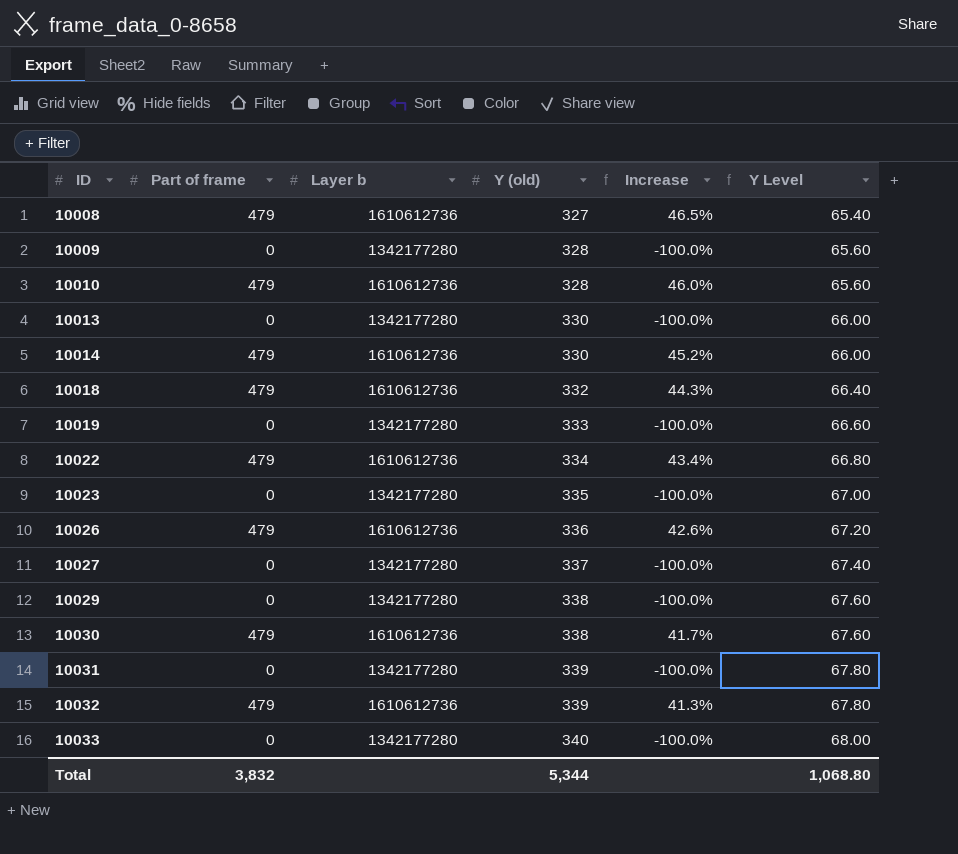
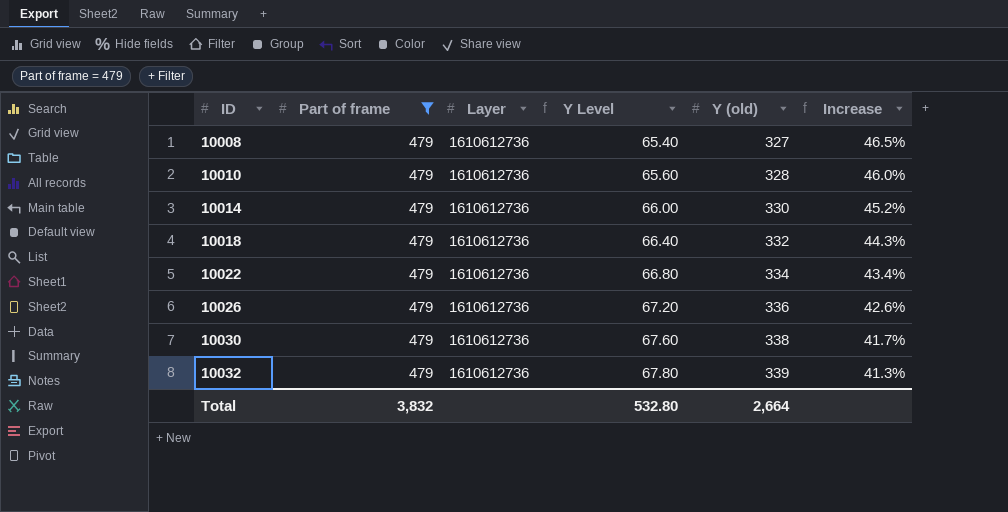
filter: none -> Part of frame = 479
column name: Layer b -> Layer
column Y Level | position: 6 -> 4
Total | Y Level: 1,068.80 -> 532.80
Total | Y (old): 5,344 -> 2,664

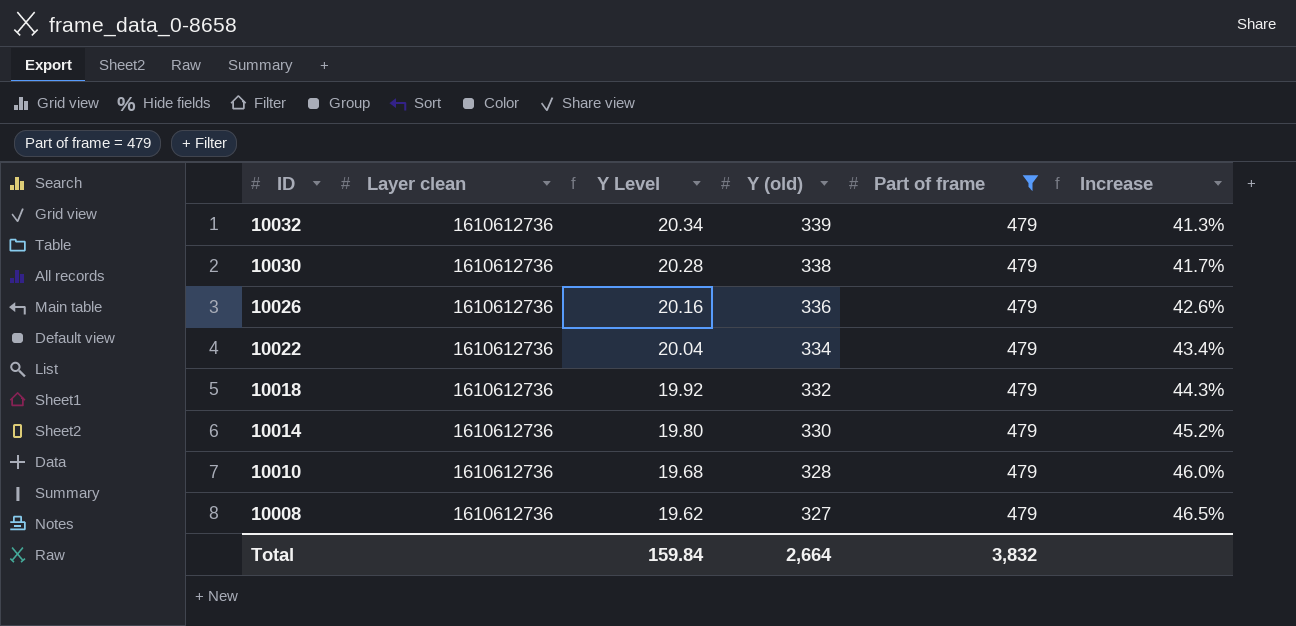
row order: ID ascending -> ID descending
column name: Layer -> Layer clean
column Y Level | formula: [Y (old)] * 0.2 -> [Y (old)] * 0.06
column Part of frame | position: 2 -> 5
Total | Y Level: 532.80 -> 159.84

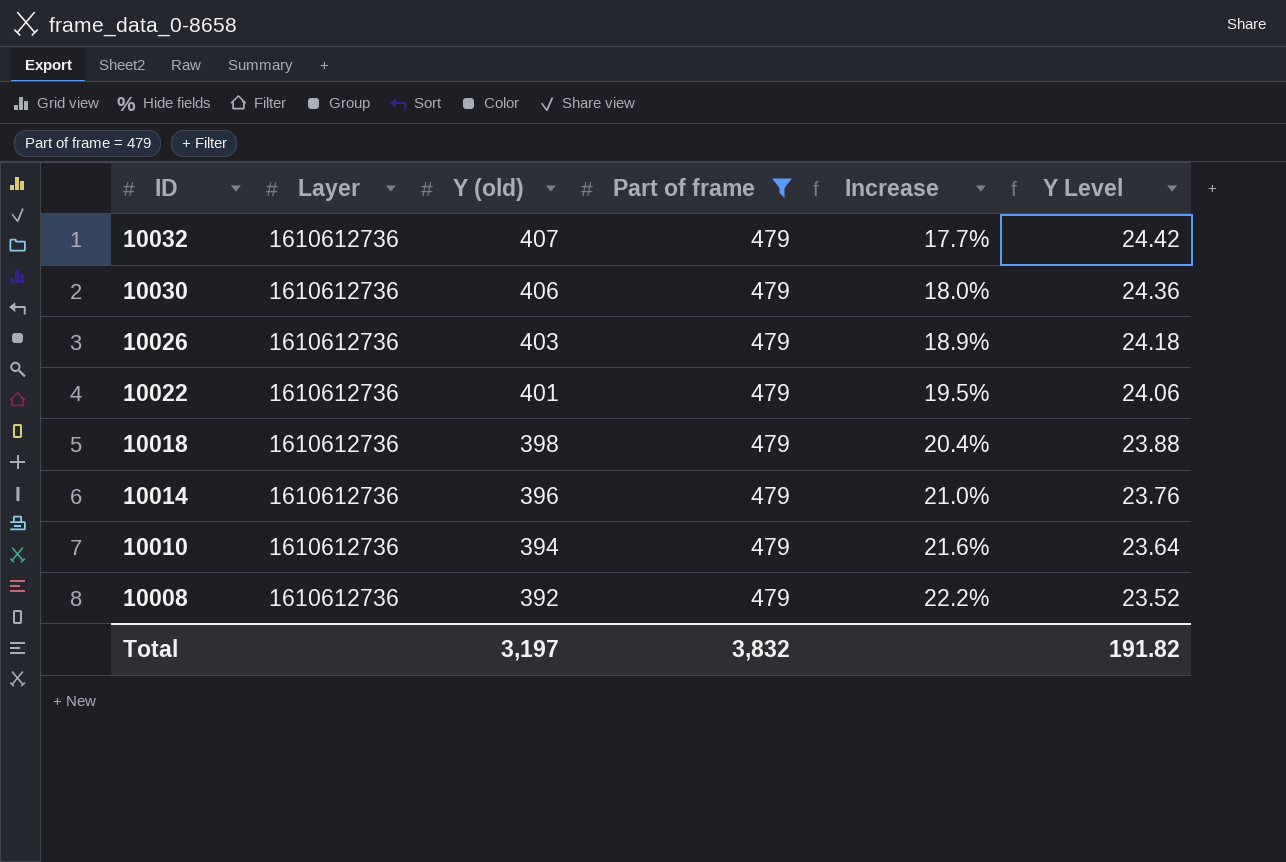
column name: Layer clean -> Layer
column Y Level | position: 3 -> 6
10032 | Y (old): 339 -> 407
10032 | Increase: 41.3% -> 17.7%
10032 | Y Level: 20.34 -> 24.42
10030 | Y (old): 338 -> 406
10030 | Increase: 41.7% -> 18.0%
10030 | Y Level: 20.28 -> 24.36
10026 | Y (old): 336 -> 403
10026 | Increase: 42.6% -> 18.9%
10026 | Y Level: 20.16 -> 24.18
10022 | Y (old): 334 -> 401
10022 | Increase: 43.4% -> 19.5%
10022 | Y Level: 20.04 -> 24.06
10018 | Y (old): 332 -> 398
10018 | Increase: 44.3% -> 20.4%
10018 | Y Level: 19.92 -> 23.88
10014 | Y (old): 330 -> 396
10014 | Increase: 45.2% -> 21.0%
10014 | Y Level: 19.80 -> 23.76
10010 | Y (old): 328 -> 394
10010 | Increase: 46.0% -> 21.6%
10010 | Y Level: 19.68 -> 23.64
10008 | Y (old): 327 -> 392
10008 | Increase: 46.5% -> 22.2%
10008 | Y Level: 19.62 -> 23.52
Total | Y (old): 2,664 -> 3,197
Total | Y Level: 159.84 -> 191.82

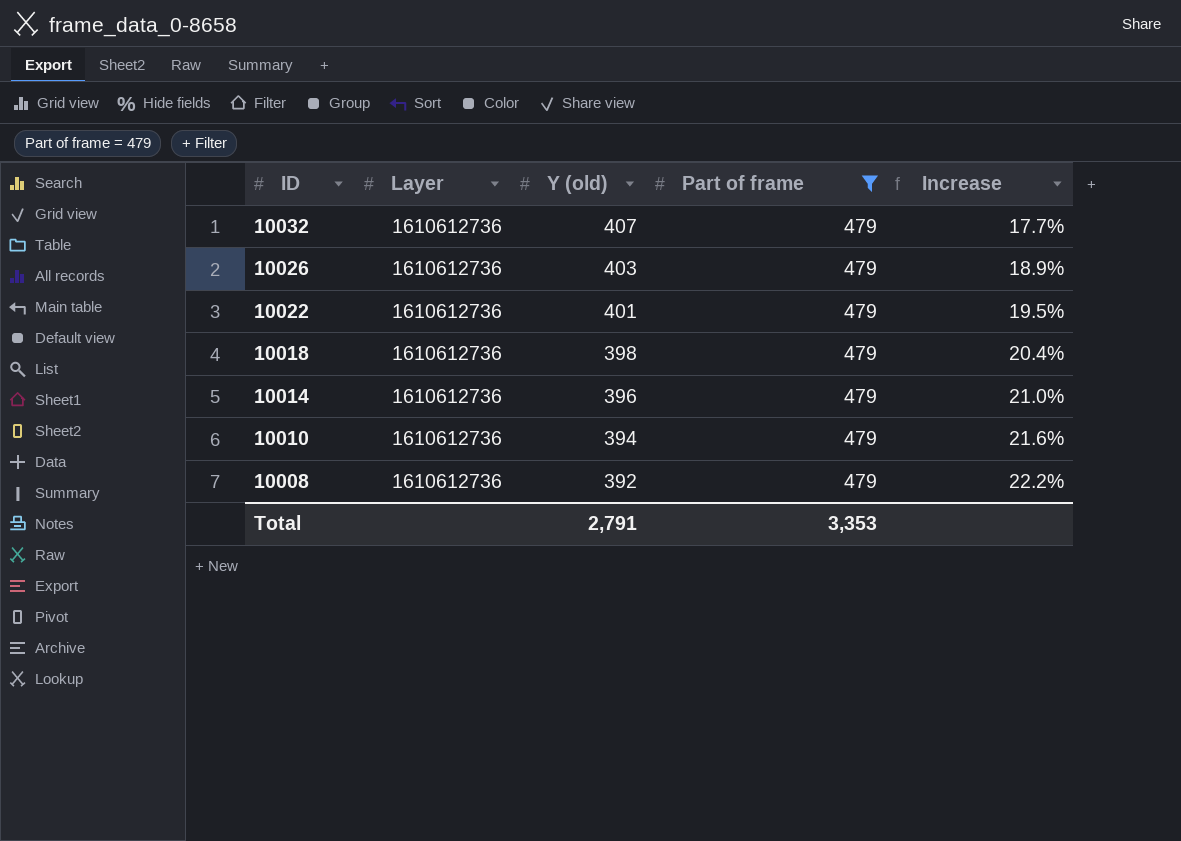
column Y Level | formula: [Y (old)] * 0.06 -> none
row 10030: 1610612736 | 406 | 479 | 18.0% | 24.36 -> none
Total | Y (old): 3,197 -> 2,791
Total | Part of frame: 3,832 -> 3,353

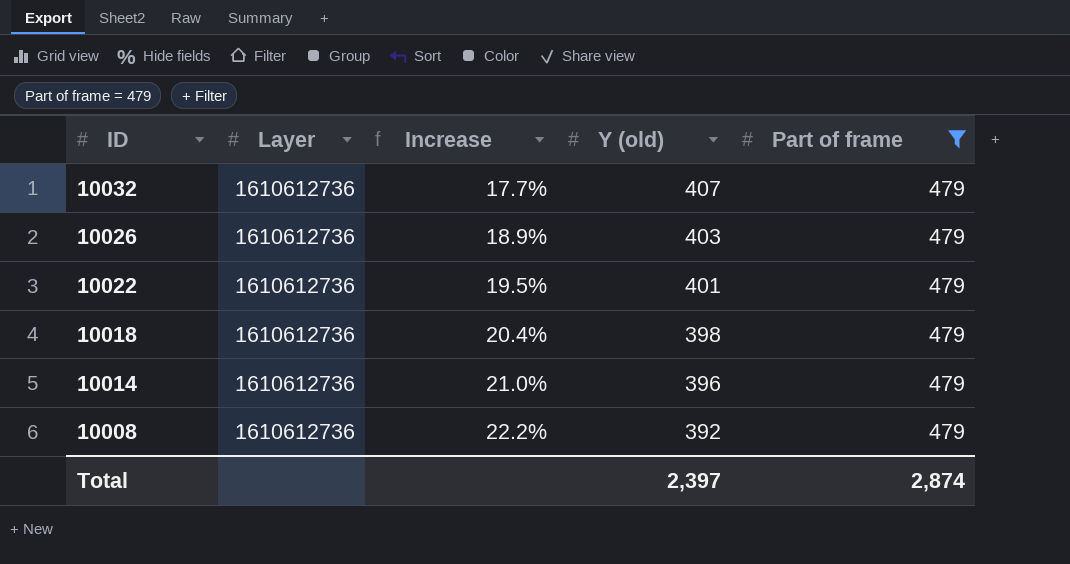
column Increase | position: 5 -> 3
row 10010: 1610612736 | 394 | 479 | 21.6% -> none
Total | Y (old): 2,791 -> 2,397
Total | Part of frame: 3,353 -> 2,874

